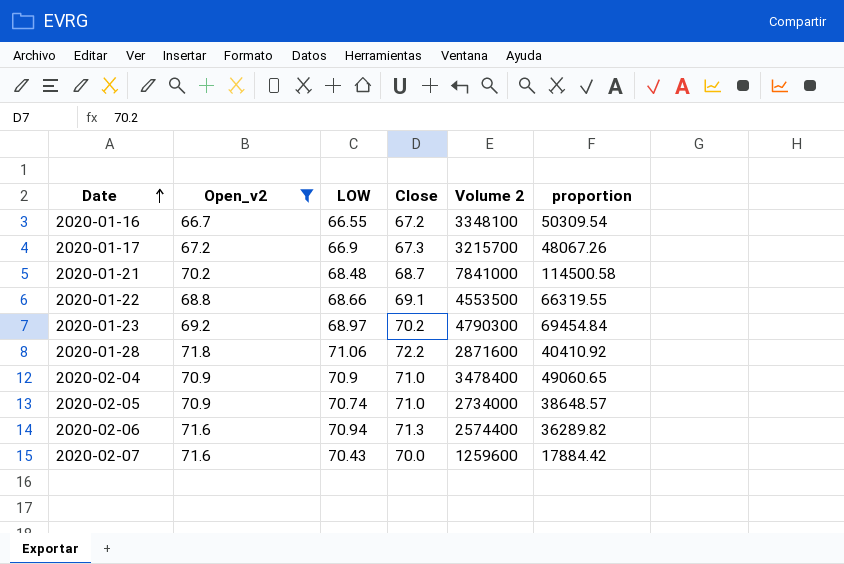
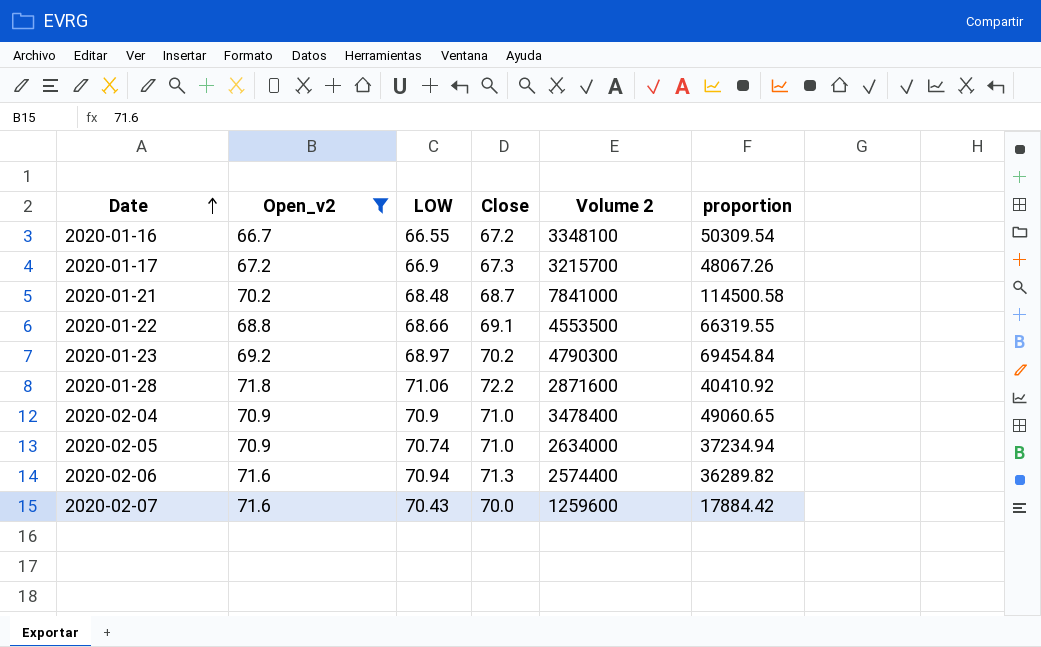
2020-02-05 | Volume 2: 2734000 -> 2634000
2020-02-05 | proportion: 38648.57 -> 37234.94

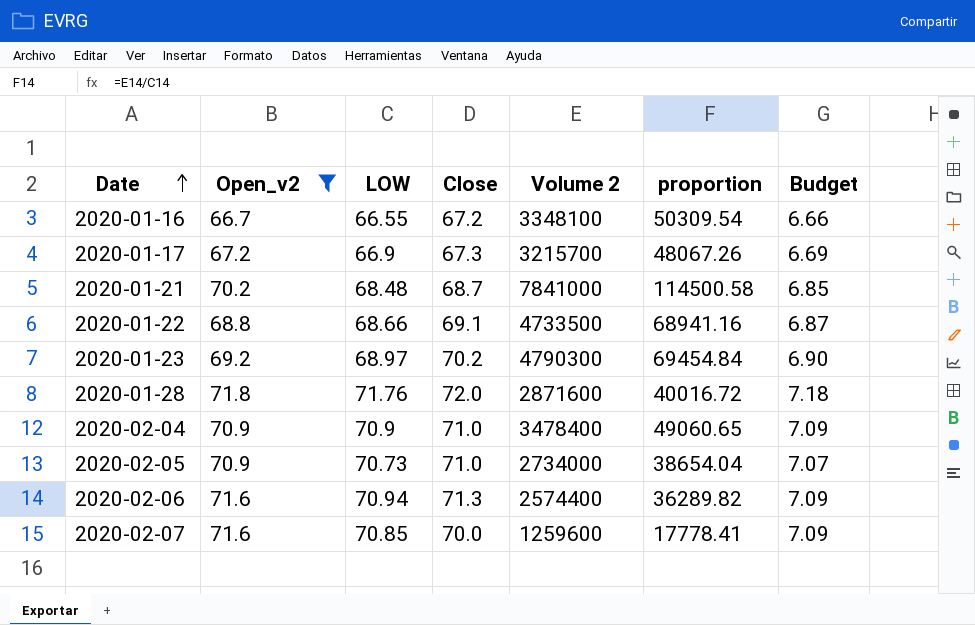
column Budget | formula: none -> [LOW] * 0.1
2020-01-22 | Volume 2: 4553500 -> 4733500
2020-01-22 | proportion: 66319.55 -> 68941.16
2020-01-28 | LOW: 71.06 -> 71.76
2020-01-28 | Close: 72.2 -> 72.0
2020-01-28 | proportion: 40410.92 -> 40016.72
2020-02-05 | LOW: 70.74 -> 70.73
2020-02-05 | Volume 2: 2634000 -> 2734000
2020-02-05 | proportion: 37234.94 -> 38654.04
2020-02-07 | LOW: 70.43 -> 70.85
2020-02-07 | proportion: 17884.42 -> 17778.41

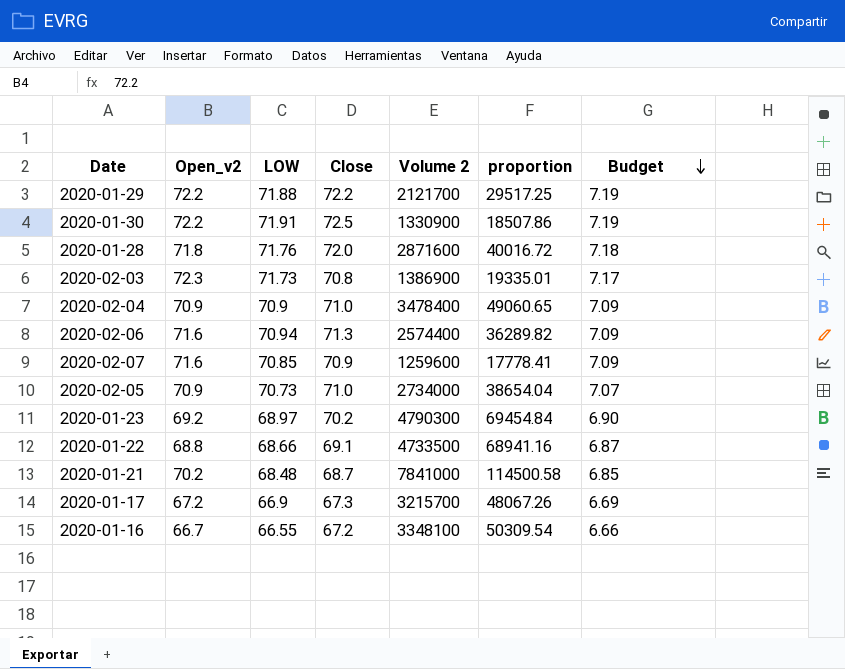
filter: Open_v2 <= 71.8 -> none
row order: Date ascending -> Budget descending
2020-02-07 | Close: 70.0 -> 70.9

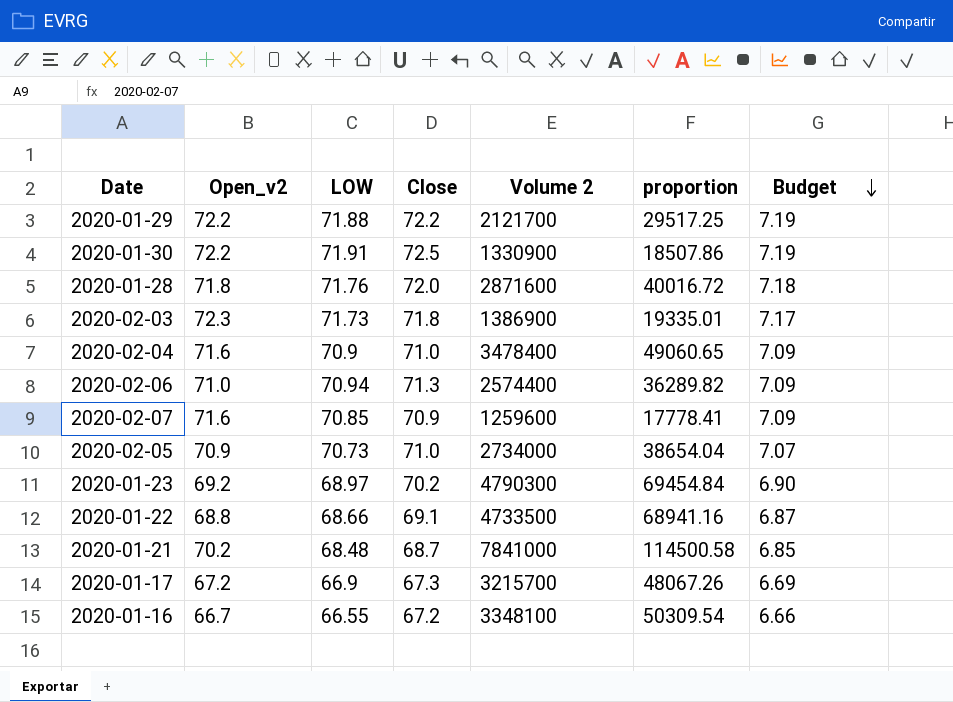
2020-02-03 | Close: 70.8 -> 71.8
2020-02-04 | Open_v2: 70.9 -> 71.6
2020-02-06 | Open_v2: 71.6 -> 71.0

